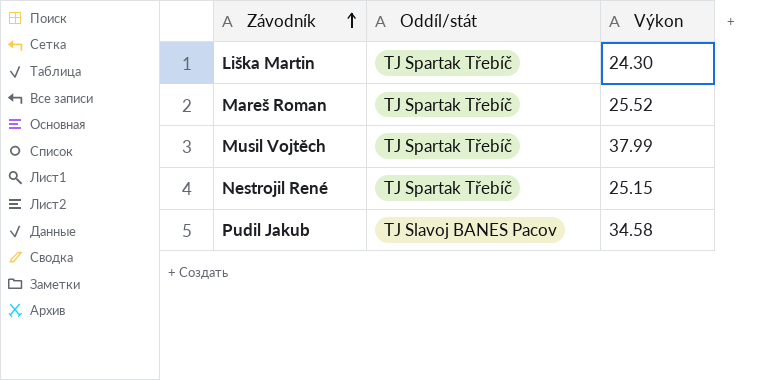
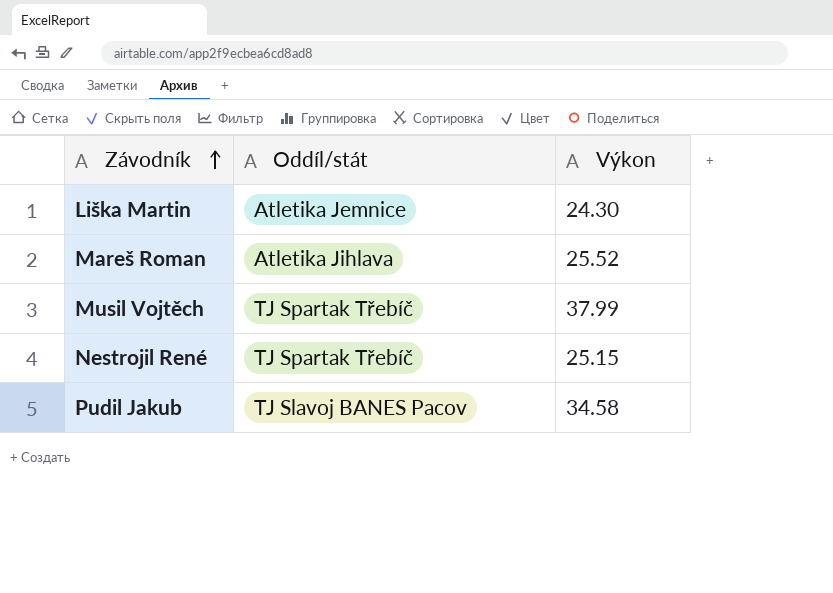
Liška Martin | Oddíl/stát: TJ Spartak Třebíč -> Atletika Jemnice
Mareš Roman | Oddíl/stát: TJ Spartak Třebíč -> Atletika Jihlava

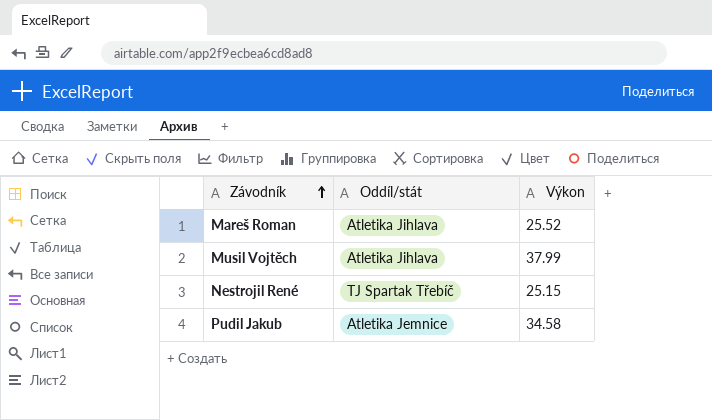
row Liška Martin: Atletika Jemnice | 24.30 -> none
Musil Vojtěch | Oddíl/stát: TJ Spartak Třebíč -> Atletika Jihlava
Pudil Jakub | Oddíl/stát: TJ Slavoj BANES Pacov -> Atletika Jemnice

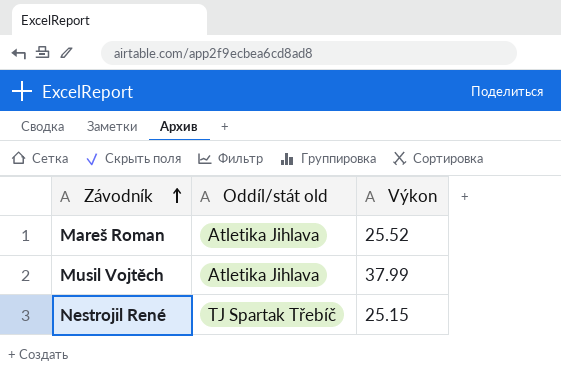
column name: Oddíl/stát -> Oddíl/stát old
row Pudil Jakub: Atletika Jemnice | 34.58 -> none

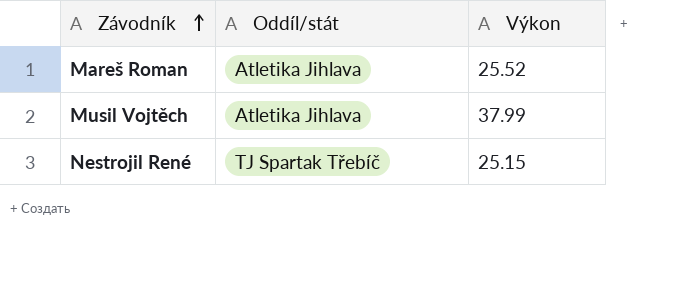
column name: Oddíl/stát old -> Oddíl/stát

